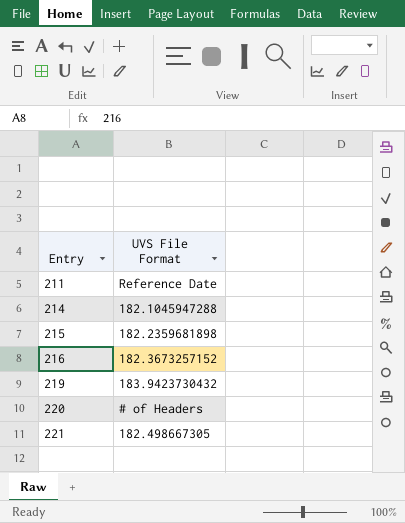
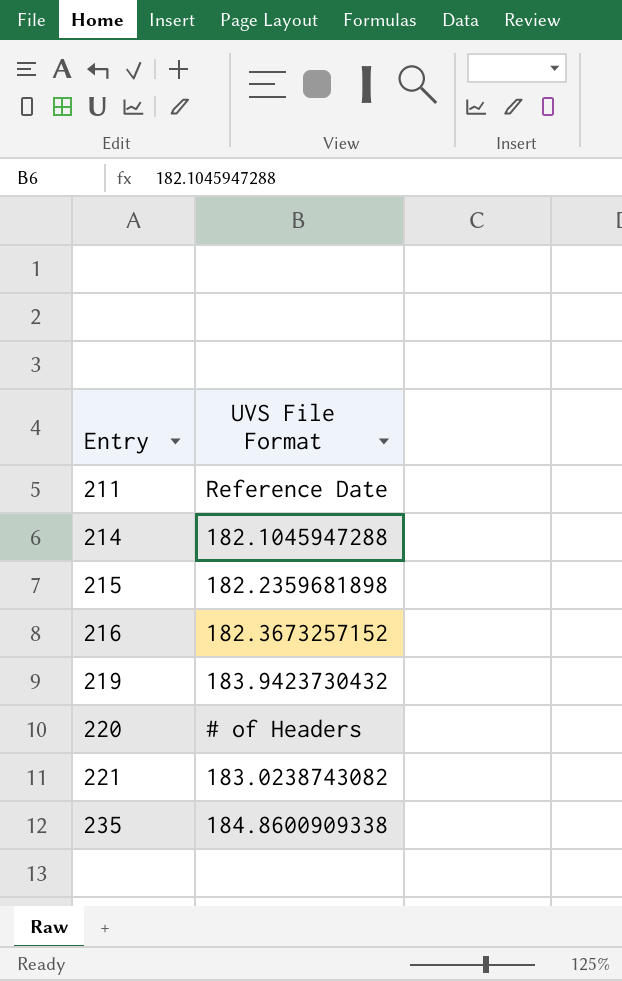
221 | UVS File Format: 182.498667305 -> 183.0238743082
row 235: none -> 184.8600909338

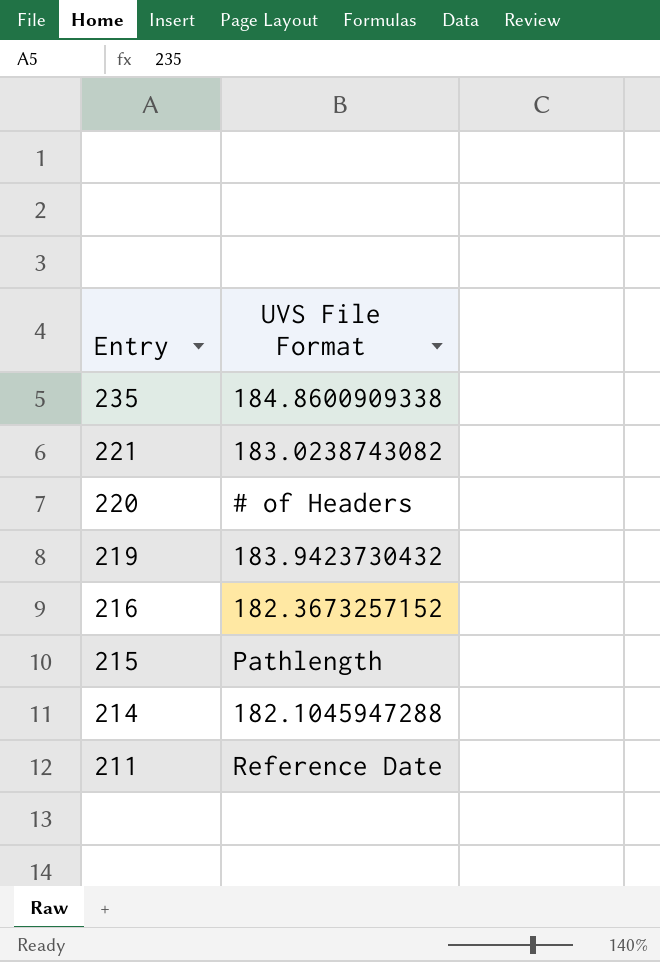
row order: Entry ascending -> Entry descending
215 | UVS File Format: 182.2359681898 -> Pathlength

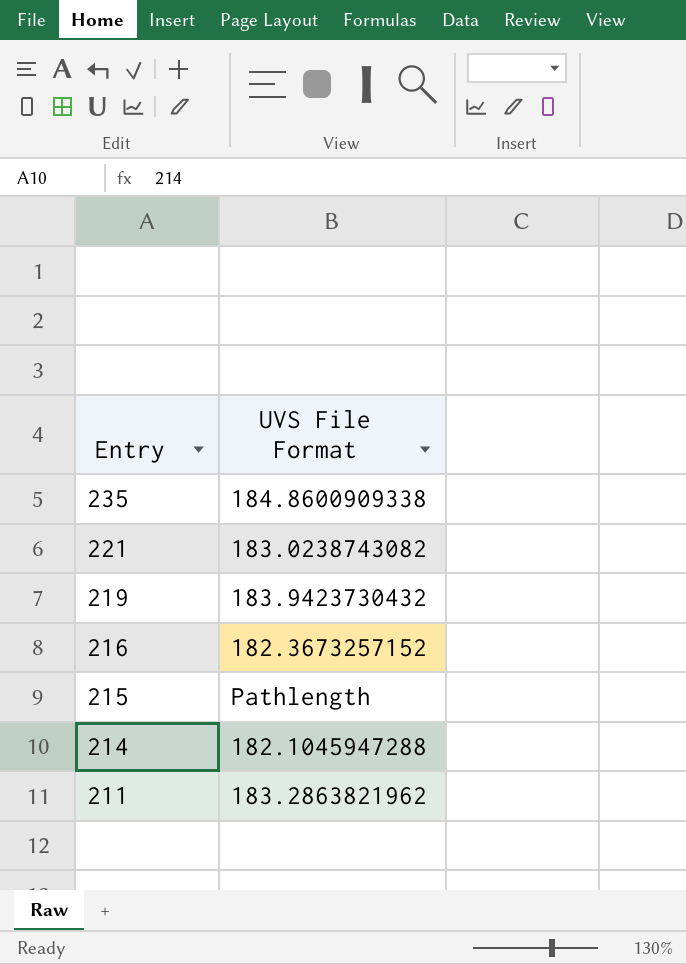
row 220: # of Headers -> none
211 | UVS File Format: Reference Date -> 183.2863821962

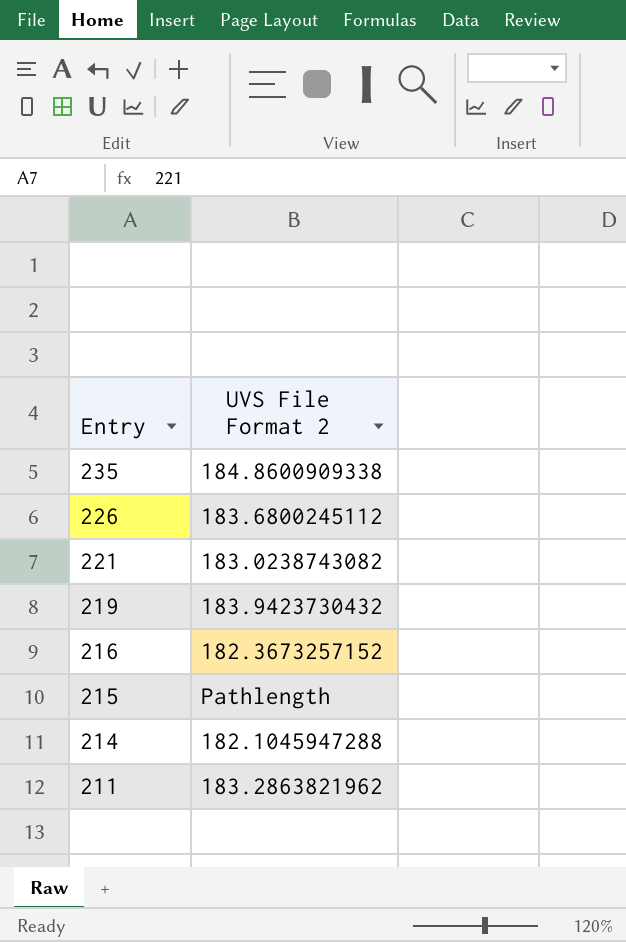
column name: UVS File Format -> UVS File Format 2
row 226: none -> 183.6800245112

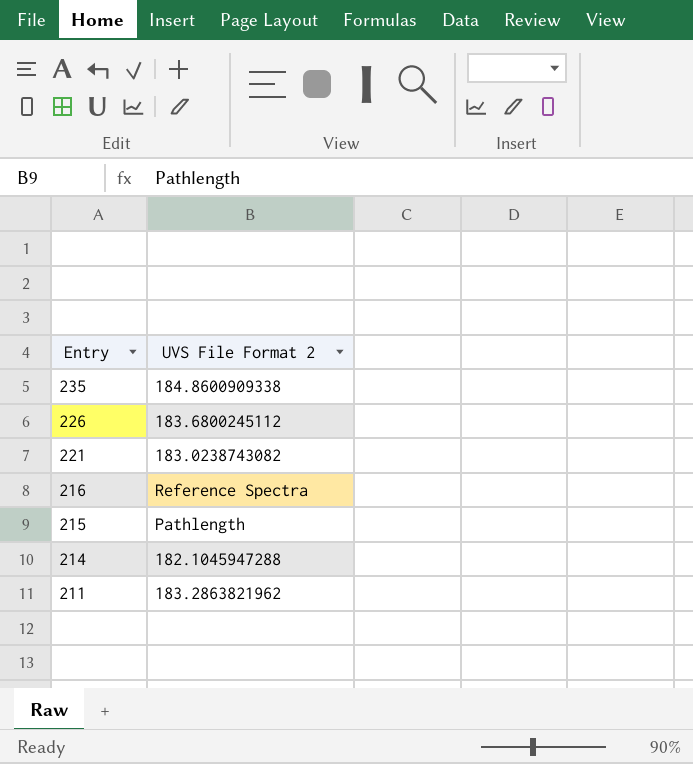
row 219: 183.9423730432 -> none
216 | UVS File Format 2: 182.3673257152 -> Reference Spectra

